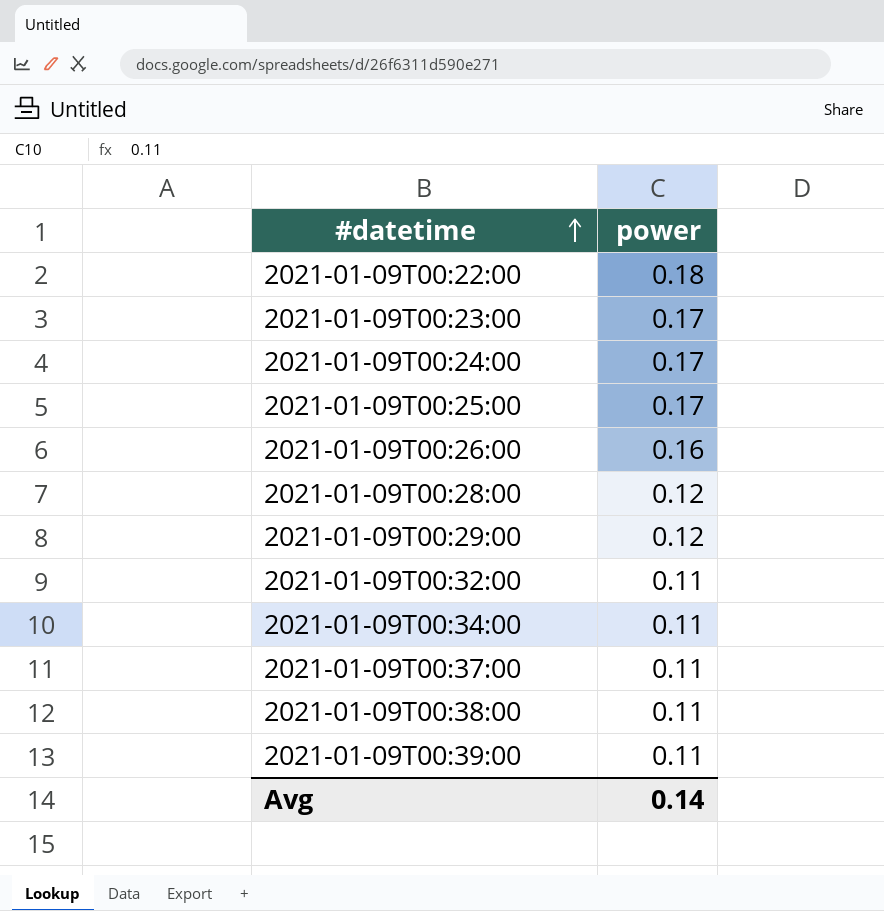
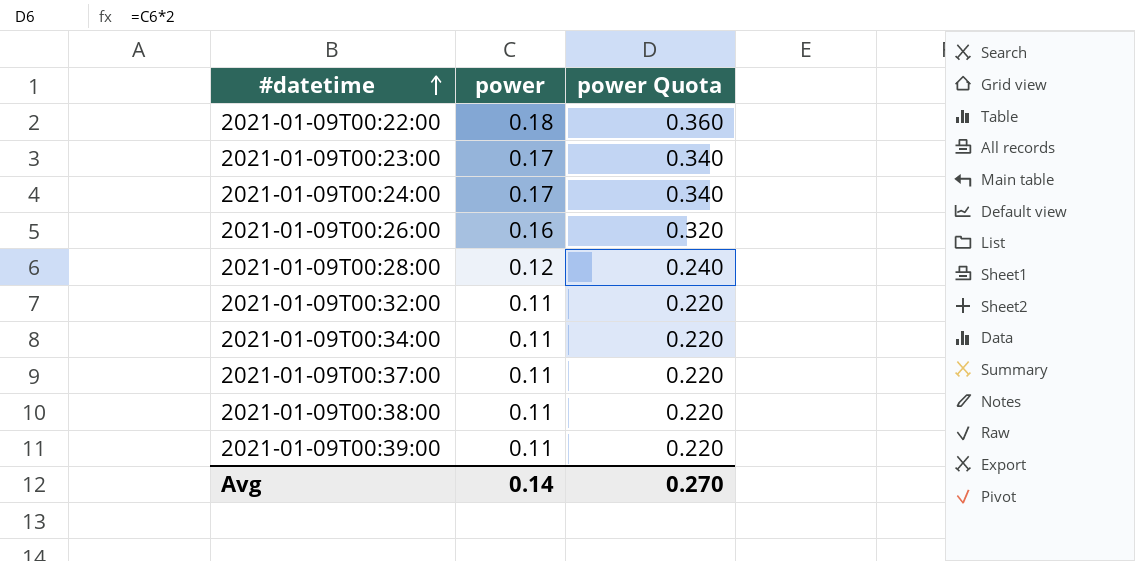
column power Quota | formula: none -> [power] * 2
row 2021-01-09T00:25:00: 0.17 -> none
row 2021-01-09T00:29:00: 0.12 -> none

